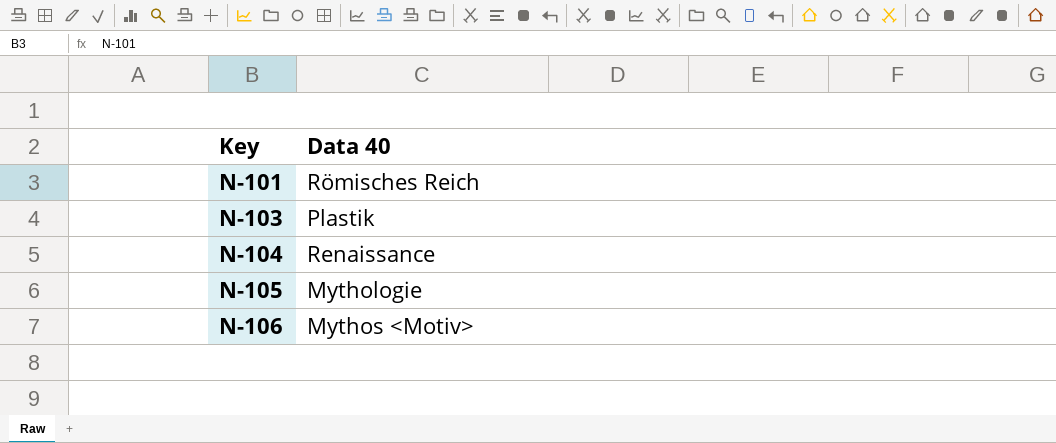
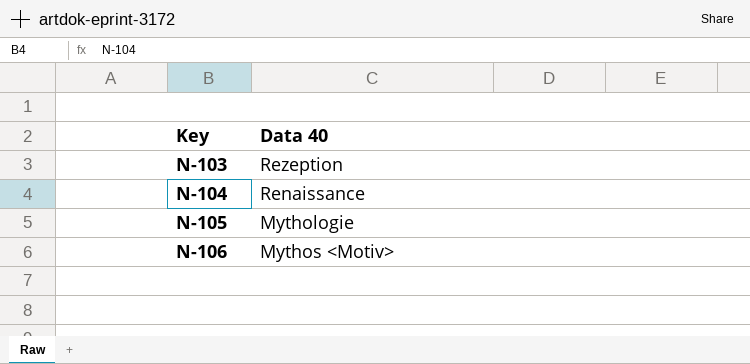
row N-101: Römisches Reich -> none
N-103 | Data 40: Plastik -> Rezeption

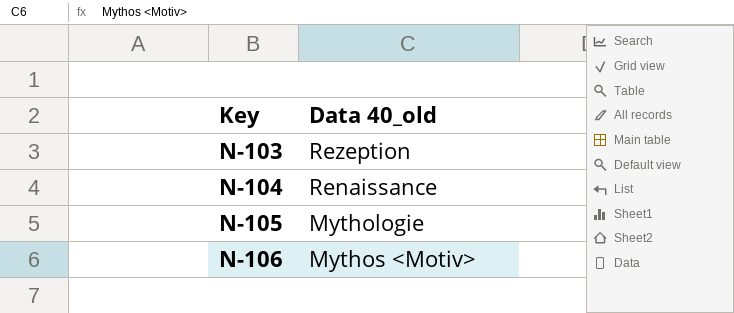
column name: Data 40 -> Data 40_old

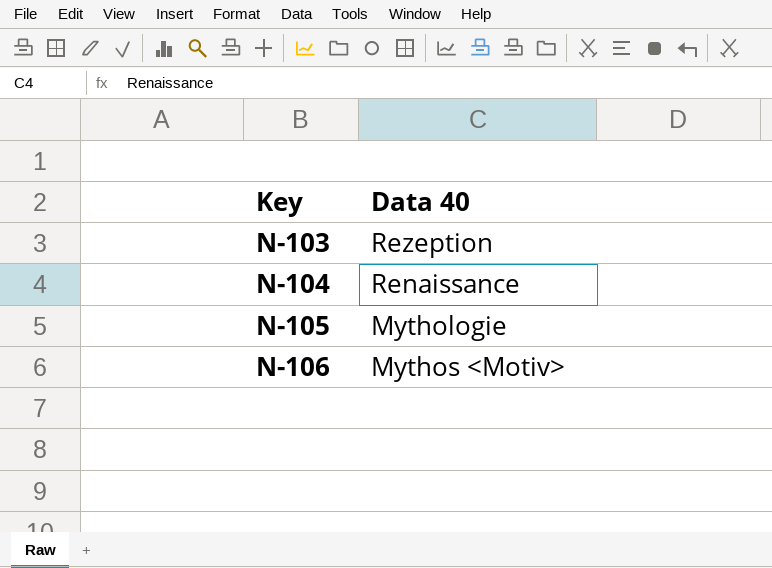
column name: Data 40_old -> Data 40

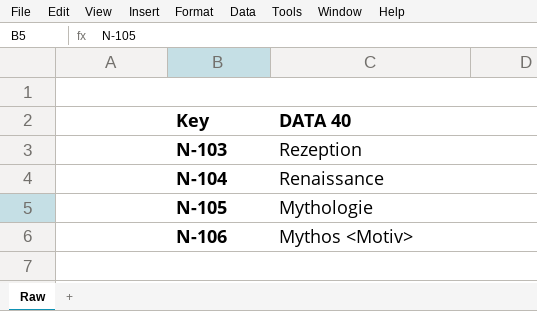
column name: Data 40 -> DATA 40

